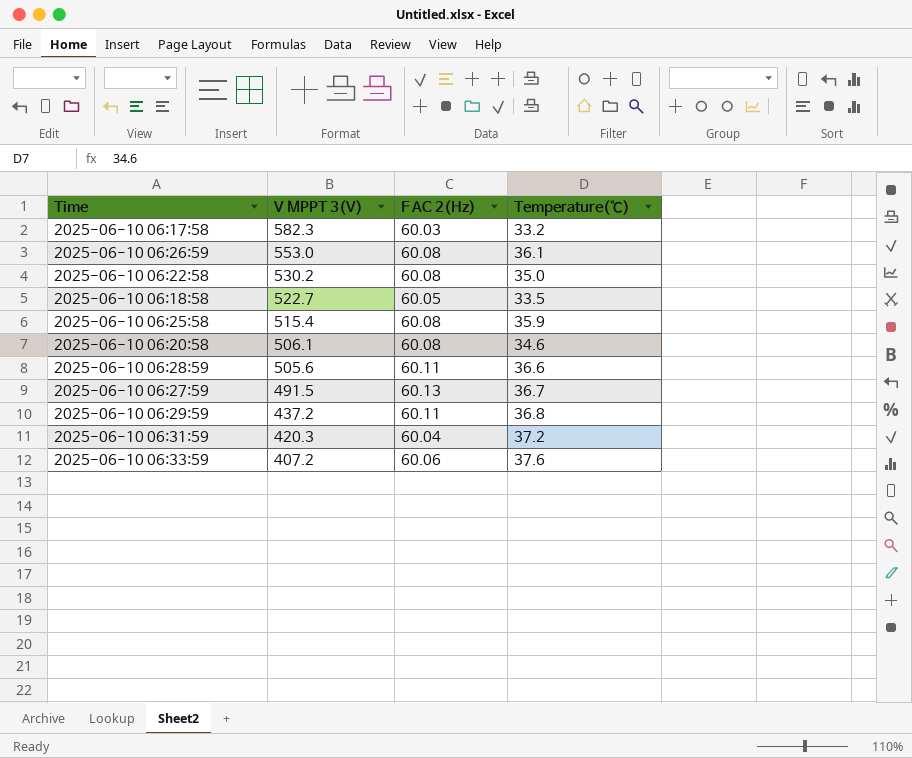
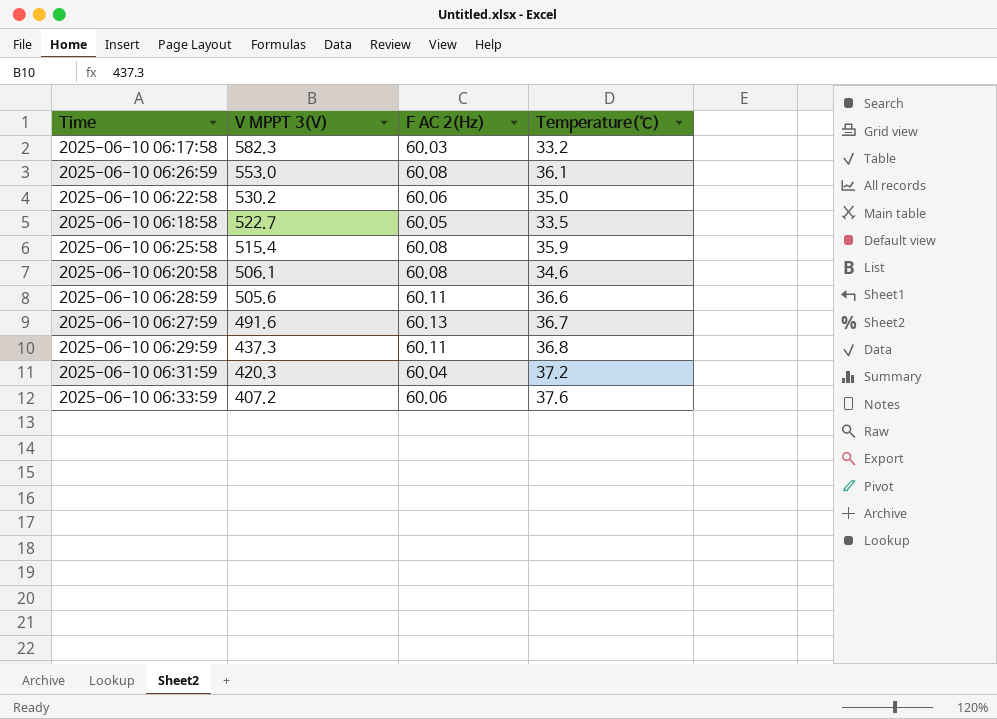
2025-06-10 06:22:58 | F AC 2(Hz): 60.08 -> 60.06
2025-06-10 06:27:59 | V MPPT 3(V): 491.5 -> 491.6
2025-06-10 06:29:59 | V MPPT 3(V): 437.2 -> 437.3

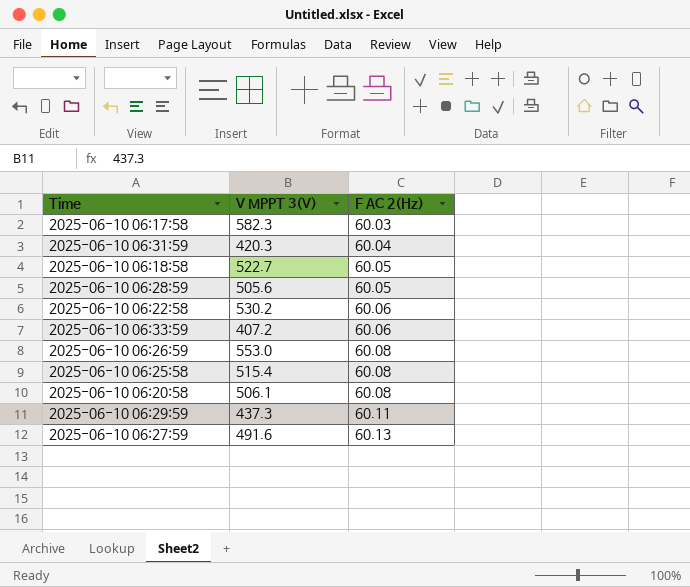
row order: V MPPT 3(V) descending -> F AC 2(Hz) ascending
column Temperature(℃) | position: 4 -> none
2025-06-10 06:28:59 | F AC 2(Hz): 60.11 -> 60.05

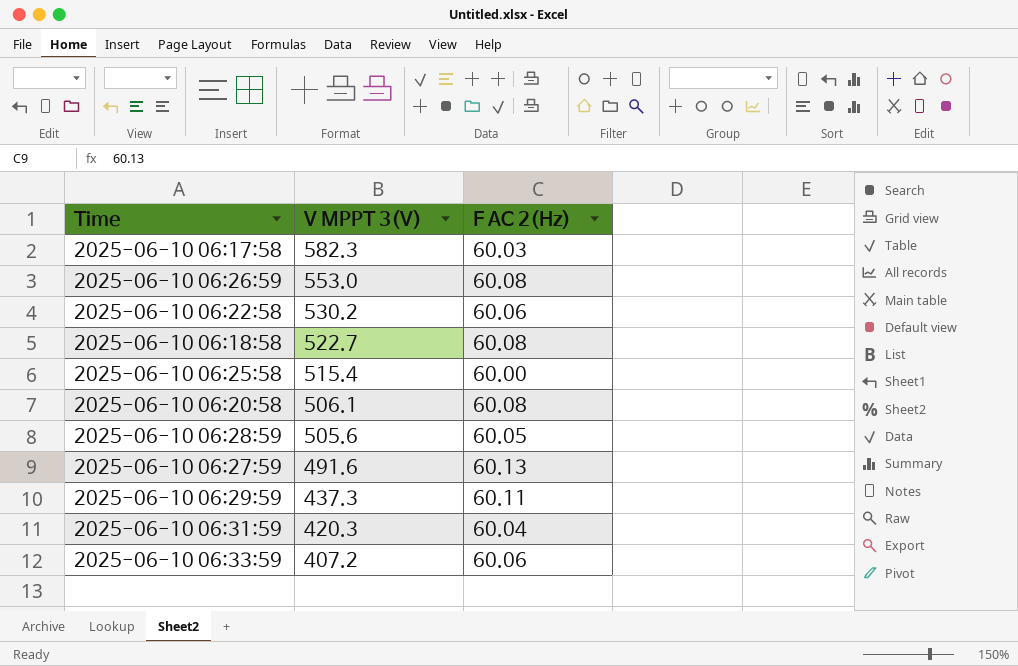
row order: F AC 2(Hz) ascending -> V MPPT 3(V) descending
2025-06-10 06:18:58 | F AC 2(Hz): 60.05 -> 60.08
2025-06-10 06:25:58 | F AC 2(Hz): 60.08 -> 60.00

